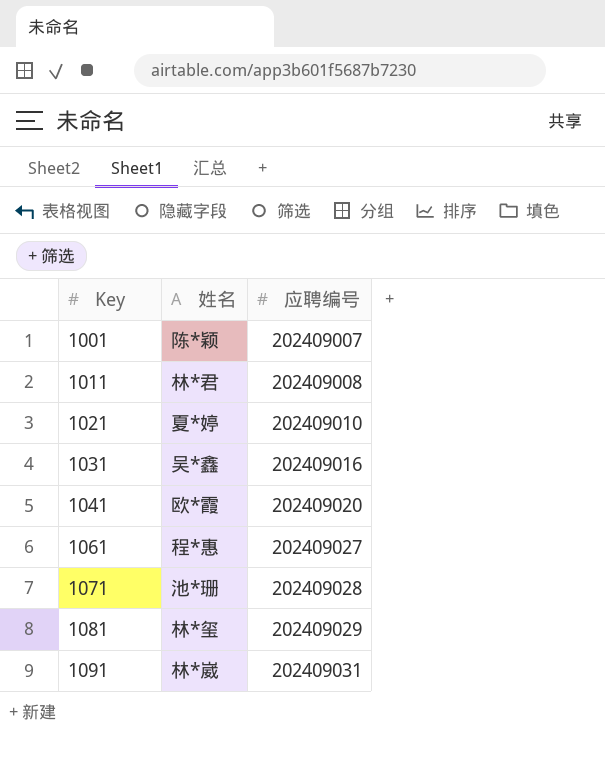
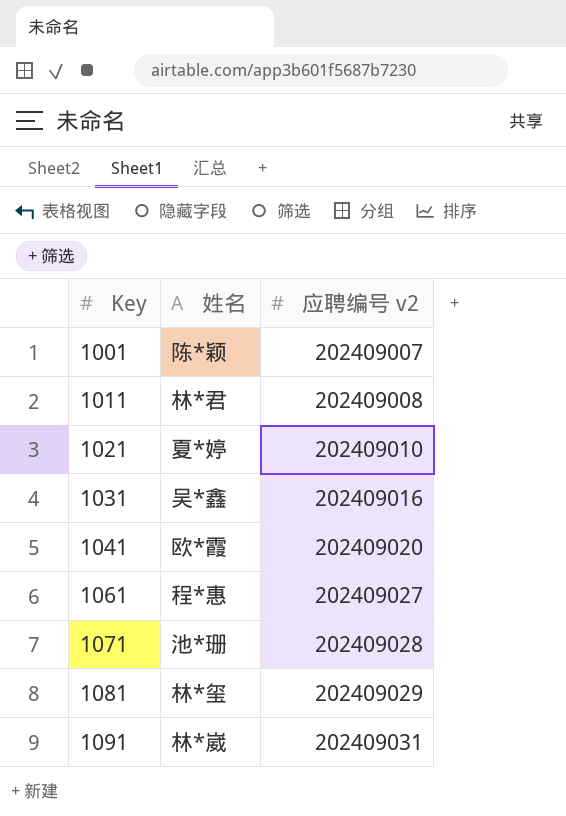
column name: 应聘编号 -> 应聘编号 v2

